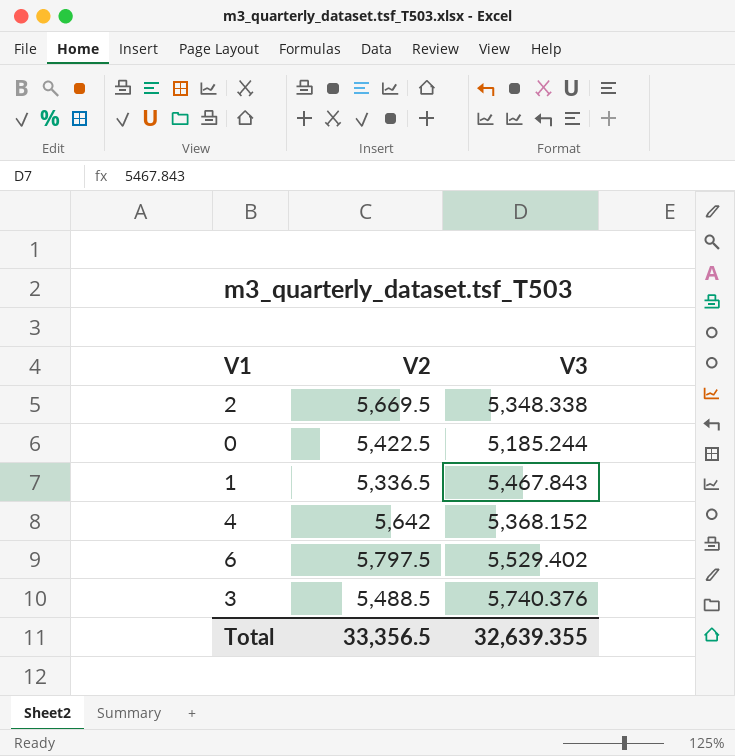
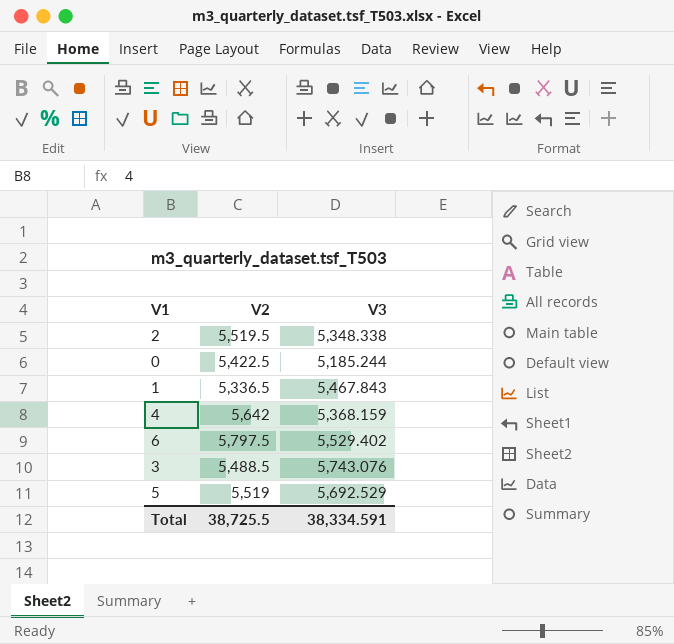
2 | V2: 5,669.5 -> 5,519.5
4 | V3: 5,368.152 -> 5,368.159
3 | V3: 5,740.376 -> 5,743.076
row 5: none -> 5,519 | 5,692.529
Total | V2: 33,356.5 -> 38,725.5
Total | V3: 32,639.355 -> 38,334.591

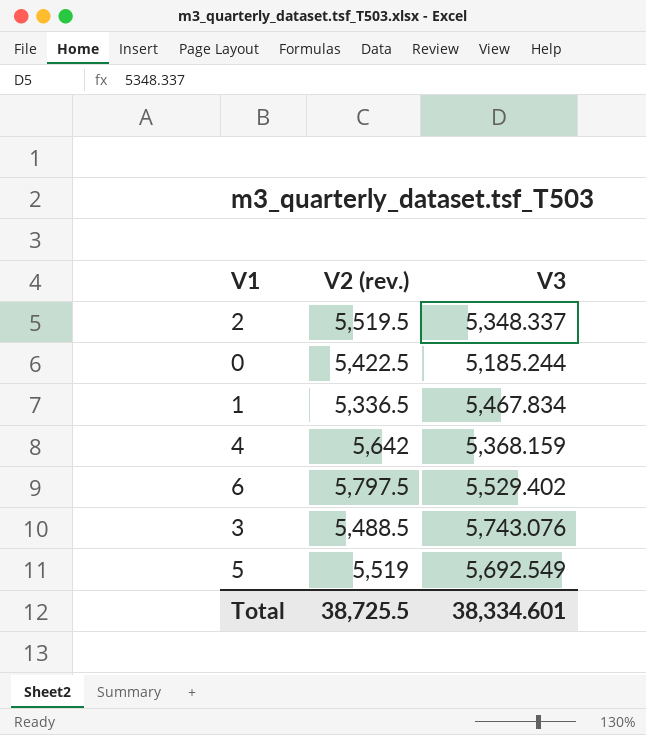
column name: V2 -> V2 (rev.)
2 | V3: 5,348.338 -> 5,348.337
1 | V3: 5,467.843 -> 5,467.834
5 | V3: 5,692.529 -> 5,692.549
Total | V3: 38,334.591 -> 38,334.601

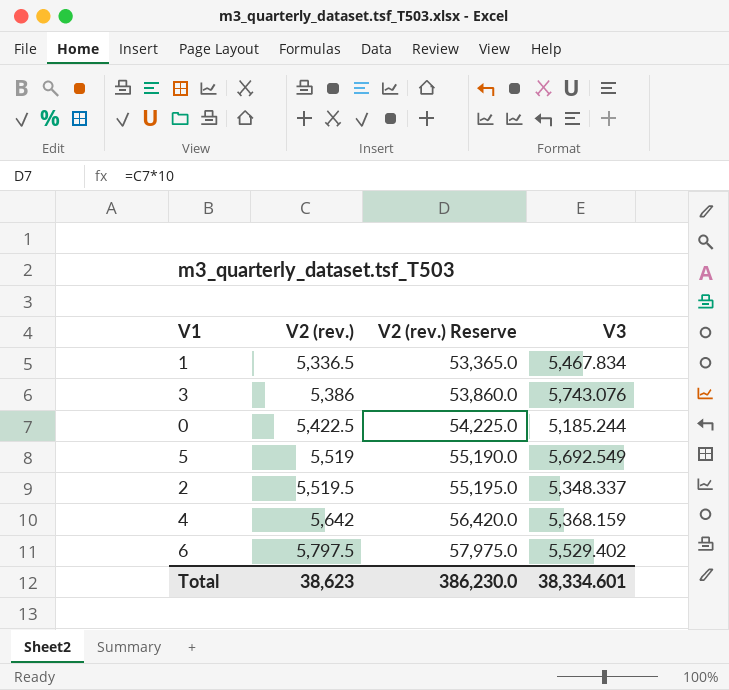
row order: none -> V2 (rev.) ascending
column V2 (rev.) Reserve | formula: none -> [V2 (rev.)] * 10
3 | V2 (rev.): 5,488.5 -> 5,386
Total | V2 (rev.): 38,725.5 -> 38,623

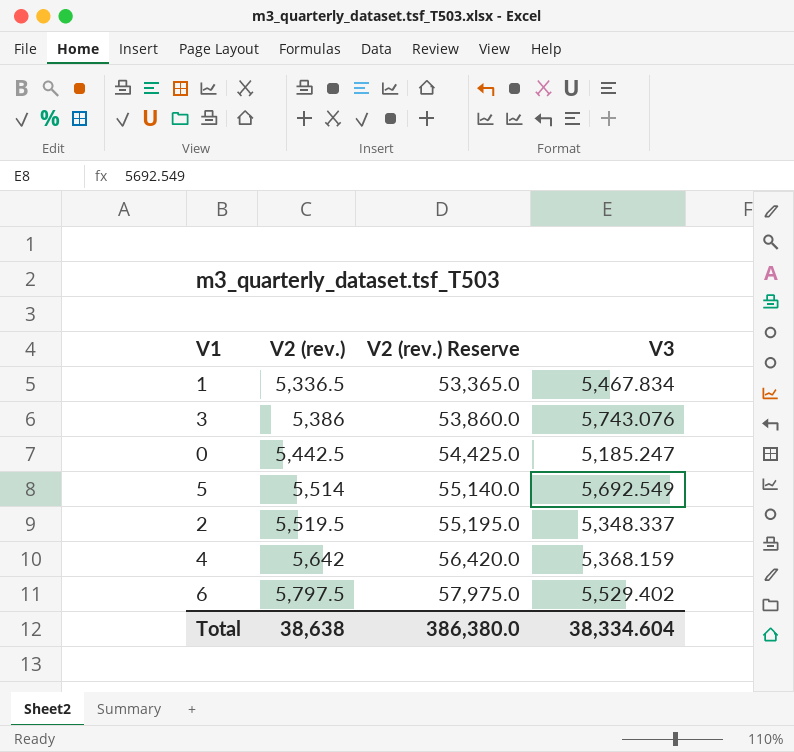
0 | V2 (rev.): 5,422.5 -> 5,442.5
0 | V2 (rev.) Reserve: 54,225.0 -> 54,425.0
0 | V3: 5,185.244 -> 5,185.247
5 | V2 (rev.): 5,519 -> 5,514
5 | V2 (rev.) Reserve: 55,190.0 -> 55,140.0
Total | V2 (rev.): 38,623 -> 38,638
Total | V2 (rev.) Reserve: 386,230.0 -> 386,380.0
Total | V3: 38,334.601 -> 38,334.604

